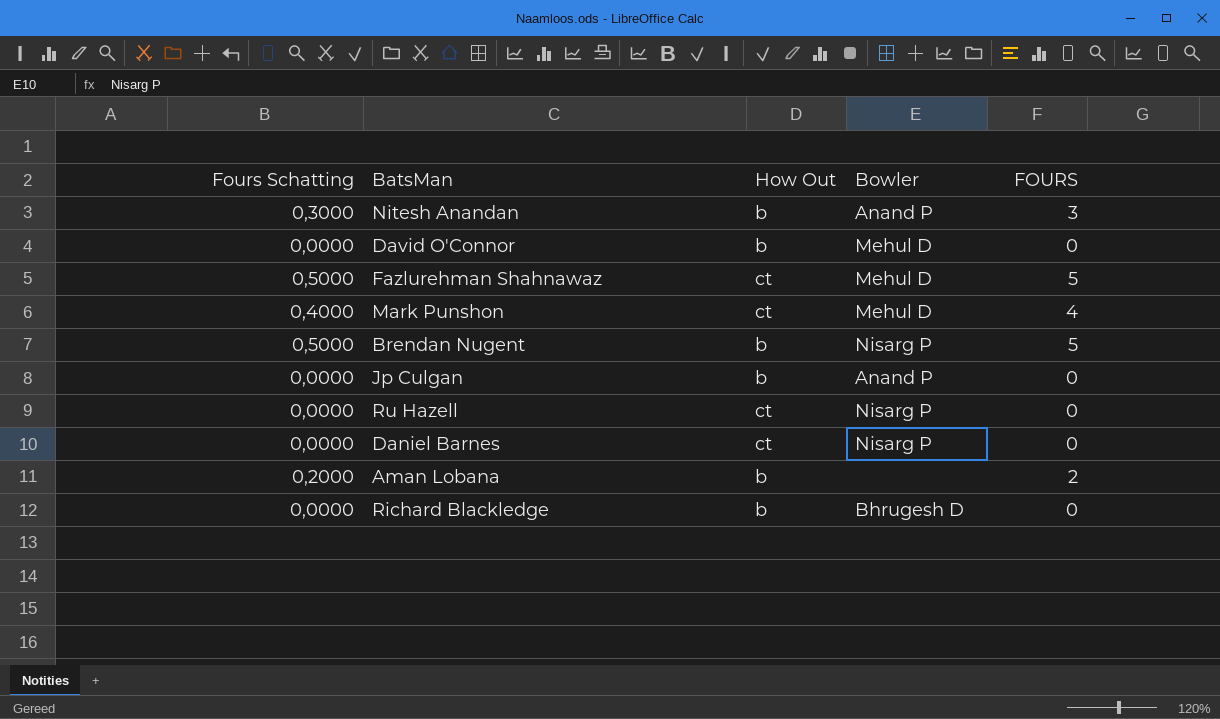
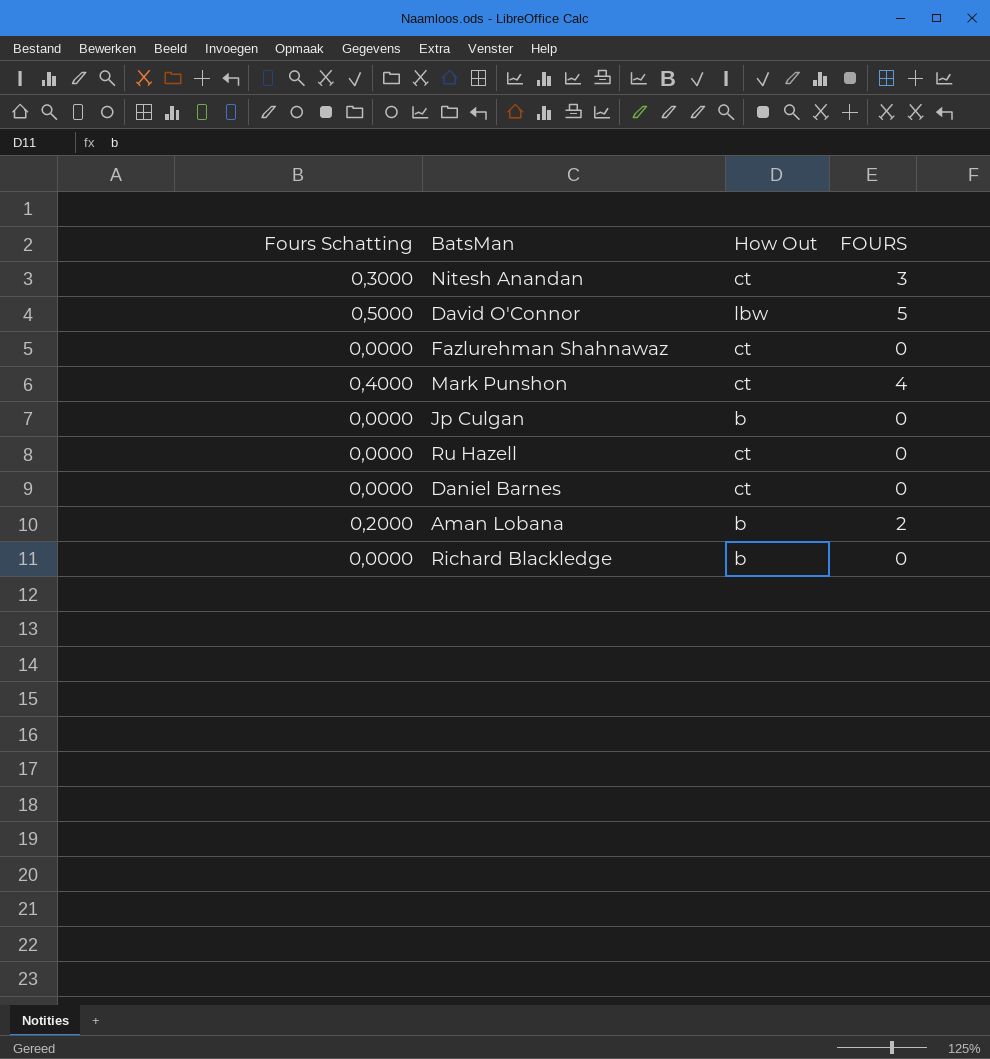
column Bowler | position: 4 -> none
row Brendan Nugent: 0,5000 | b | Nisarg P | 5 -> none
Nitesh Anandan | How Out: b -> ct
David O'Connor | Fours Schatting: 0,0000 -> 0,5000
David O'Connor | How Out: b -> lbw
David O'Connor | FOURS: 0 -> 5
Fazlurehman Shahnawaz | Fours Schatting: 0,5000 -> 0,0000
Fazlurehman Shahnawaz | FOURS: 5 -> 0

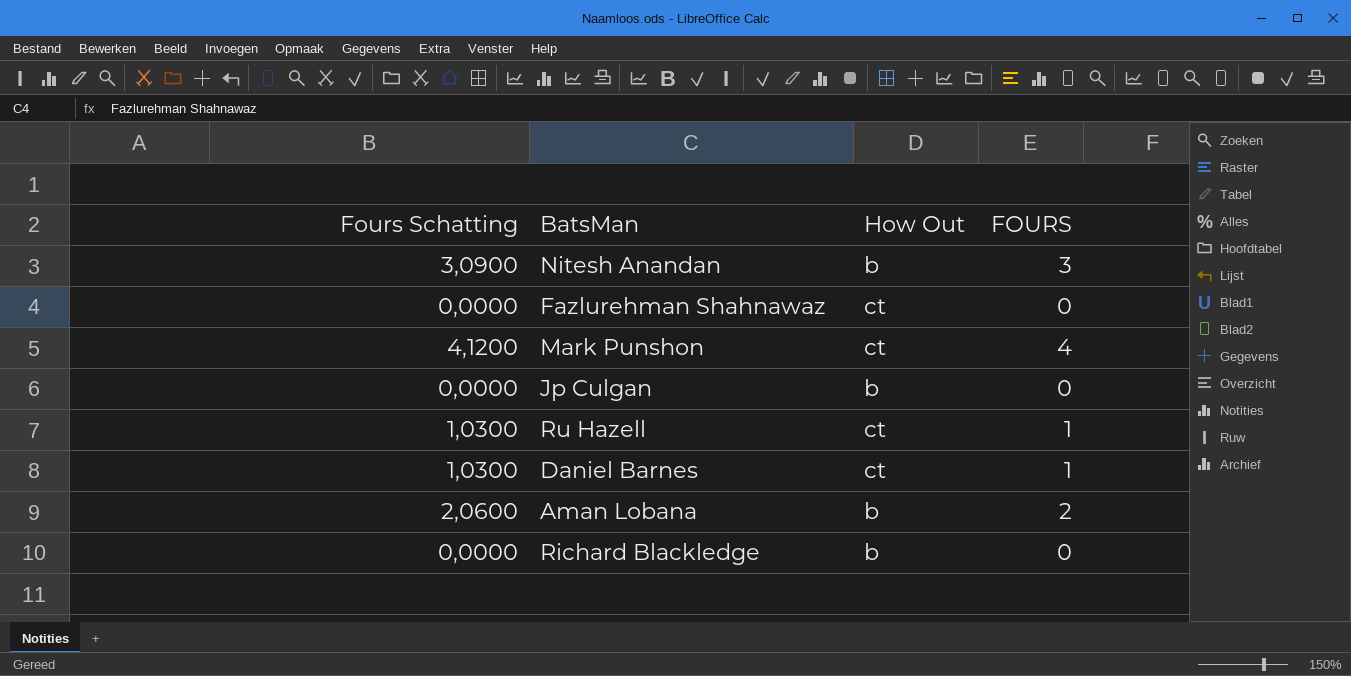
column Fours Schatting | formula: [FOURS] * 0,1 -> [FOURS] * 1,03
row David O'Connor: 0,5000 | lbw | 5 -> none
Nitesh Anandan | How Out: ct -> b
Ru Hazell | FOURS: 0 -> 1
Daniel Barnes | FOURS: 0 -> 1

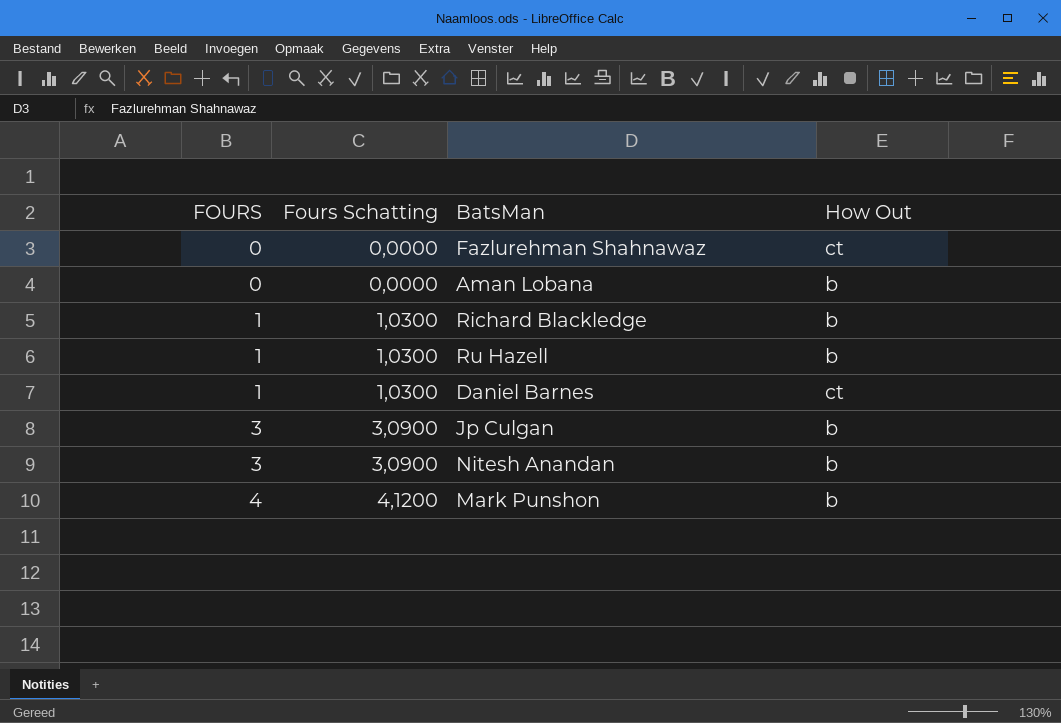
row order: none -> FOURS ascending
column FOURS | position: 4 -> 1
Aman Lobana | FOURS: 2 -> 0
Aman Lobana | Fours Schatting: 2,0600 -> 0,0000
Richard Blackledge | FOURS: 0 -> 1
Richard Blackledge | Fours Schatting: 0,0000 -> 1,0300
Ru Hazell | How Out: ct -> b
Jp Culgan | FOURS: 0 -> 3
Jp Culgan | Fours Schatting: 0,0000 -> 3,0900
Mark Punshon | How Out: ct -> b

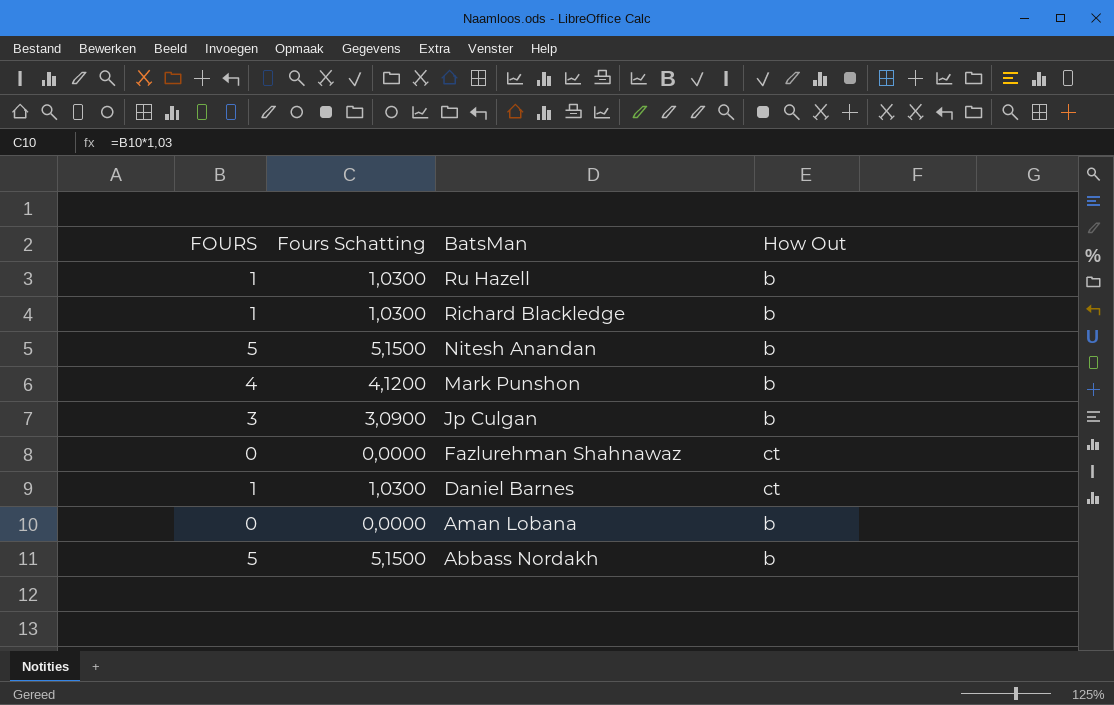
row order: FOURS ascending -> BatsMan descending
Nitesh Anandan | FOURS: 3 -> 5
Nitesh Anandan | Fours Schatting: 3,0900 -> 5,1500
row Abbass Nordakh: none -> 5 | 5,1500 | b

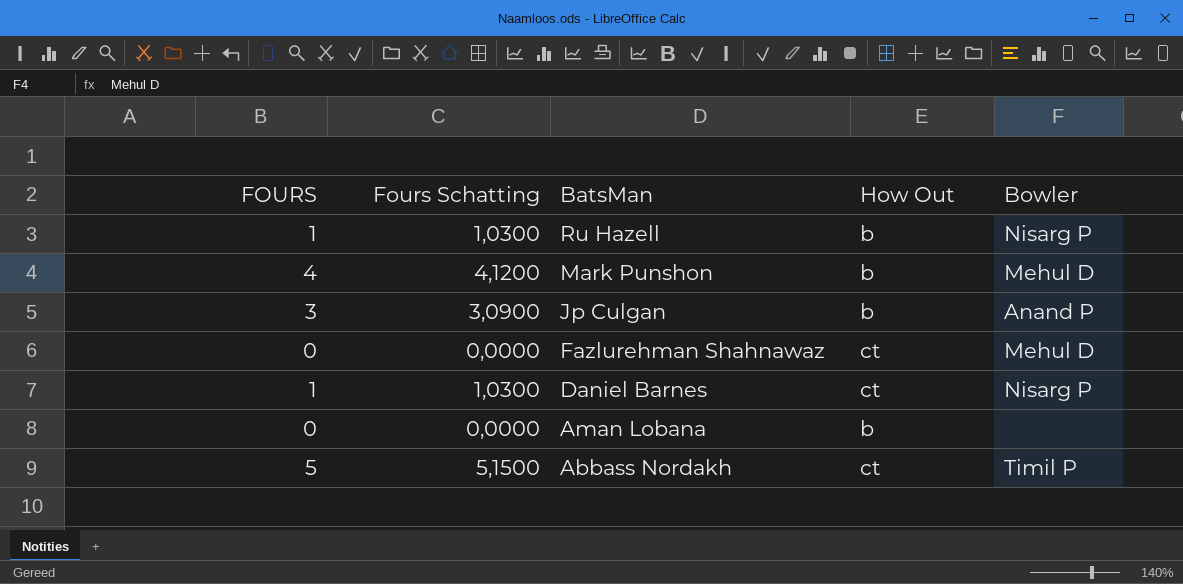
column Bowler | position: none -> 5
row Richard Blackledge: 1 | 1,0300 | b -> none
row Nitesh Anandan: 5 | 5,1500 | b -> none
Abbass Nordakh | How Out: b -> ct

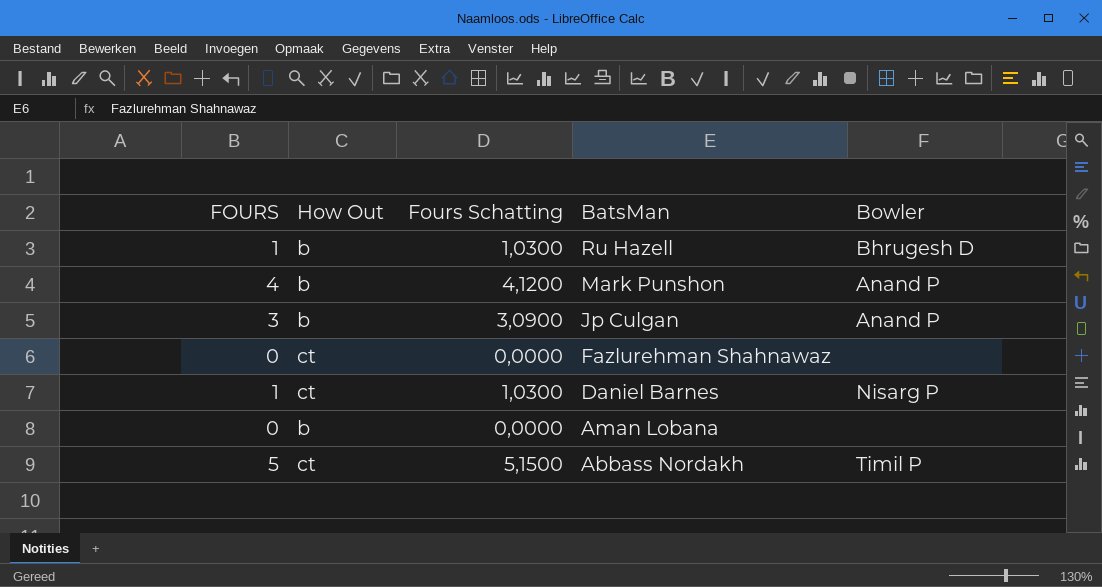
column How Out | position: 4 -> 2
Ru Hazell | Bowler: Nisarg P -> Bhrugesh D
Mark Punshon | Bowler: Mehul D -> Anand P
Fazlurehman Shahnawaz | Bowler: Mehul D -> none

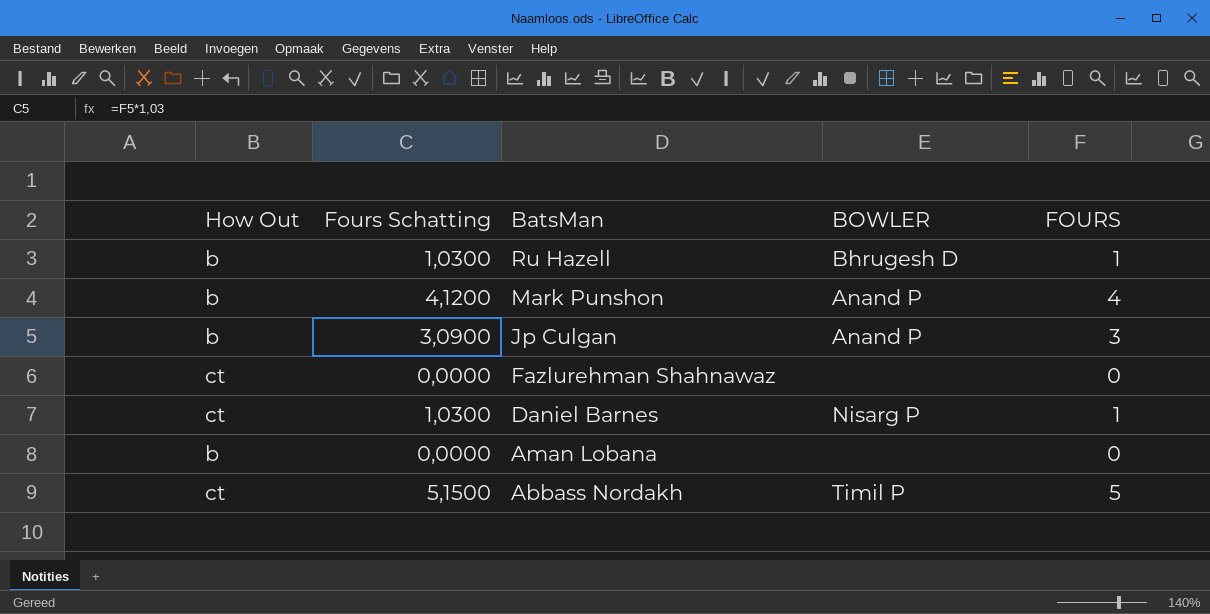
column name: Bowler -> BOWLER
column FOURS | position: 1 -> 5

